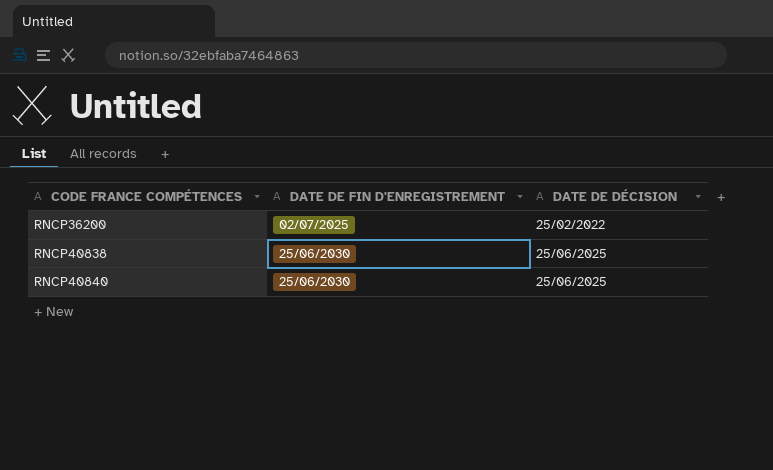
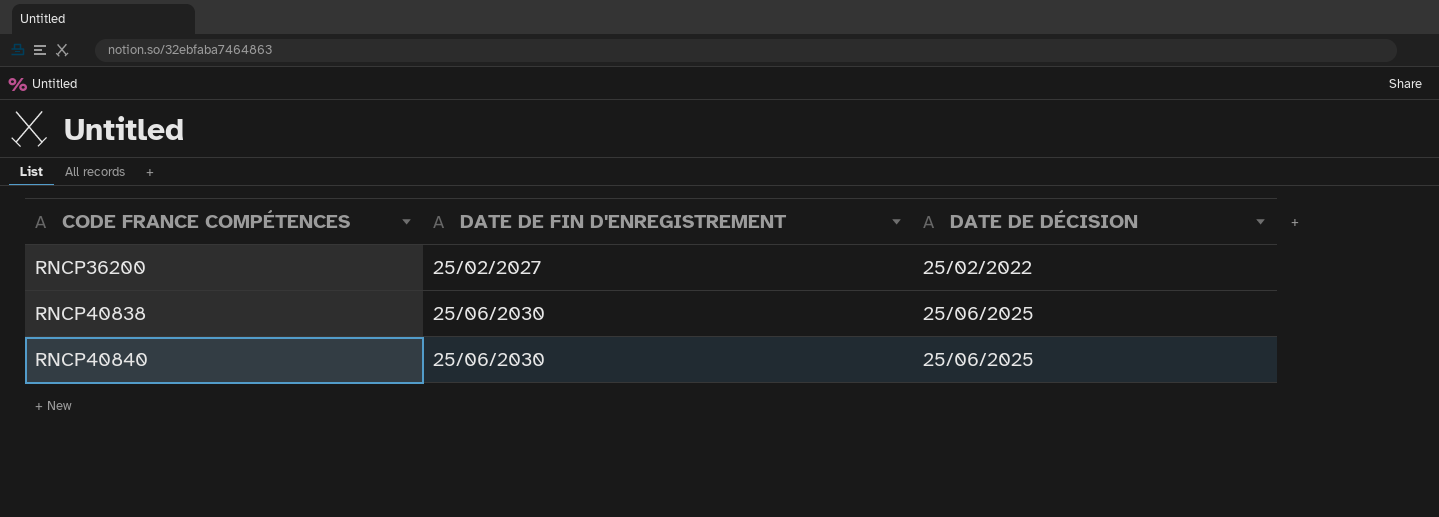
RNCP36200 | DATE DE FIN D'ENREGISTREMENT: 02/07/2025 -> 25/02/2027

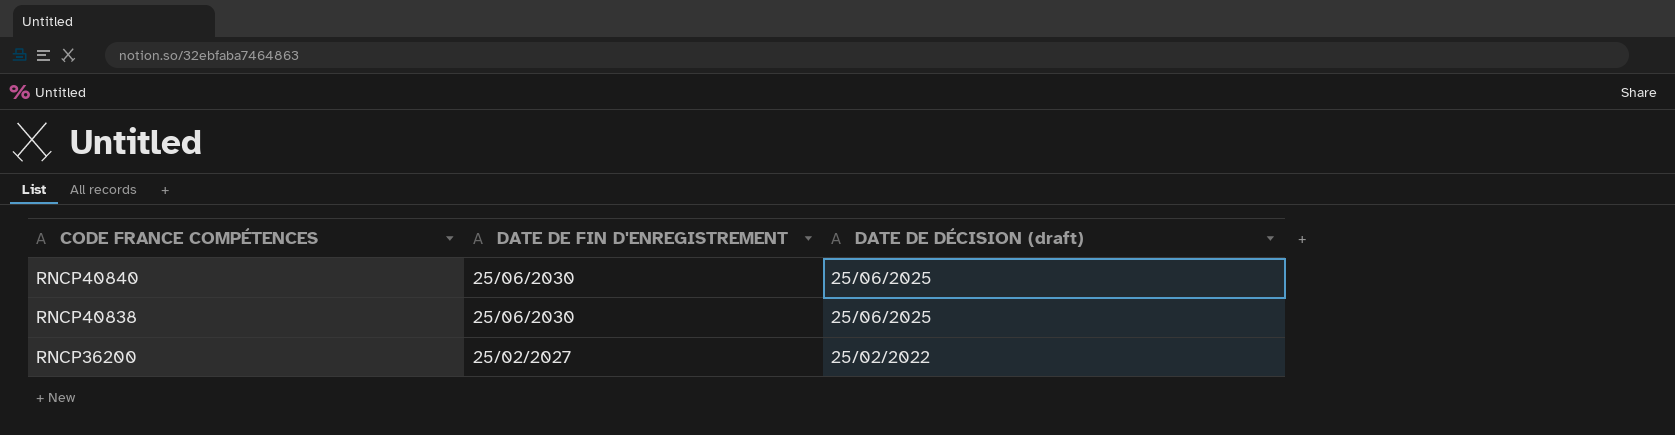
row order: CODE FRANCE COMPÉTENCES ascending -> CODE FRANCE COMPÉTENCES descending
column name: DATE DE DÉCISION -> DATE DE DÉCISION (draft)

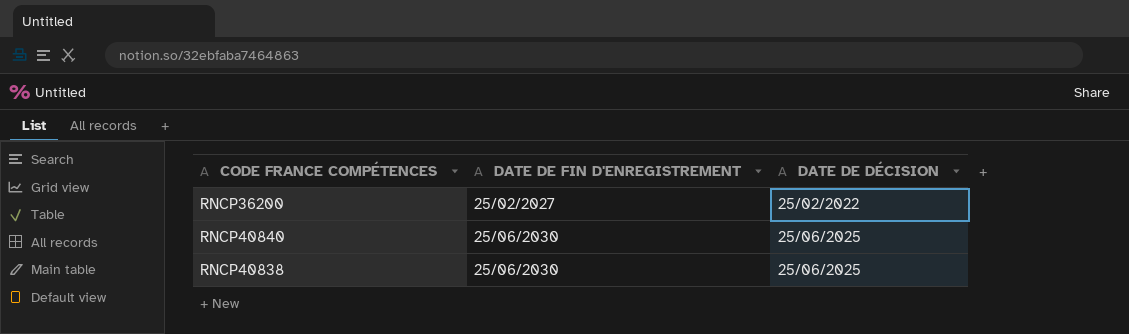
row order: CODE FRANCE COMPÉTENCES descending -> DATE DE FIN D'ENREGISTREMENT ascending
column name: DATE DE DÉCISION (draft) -> DATE DE DÉCISION

